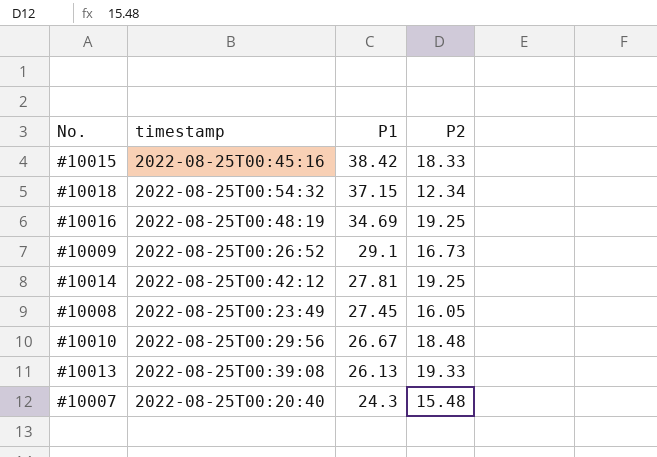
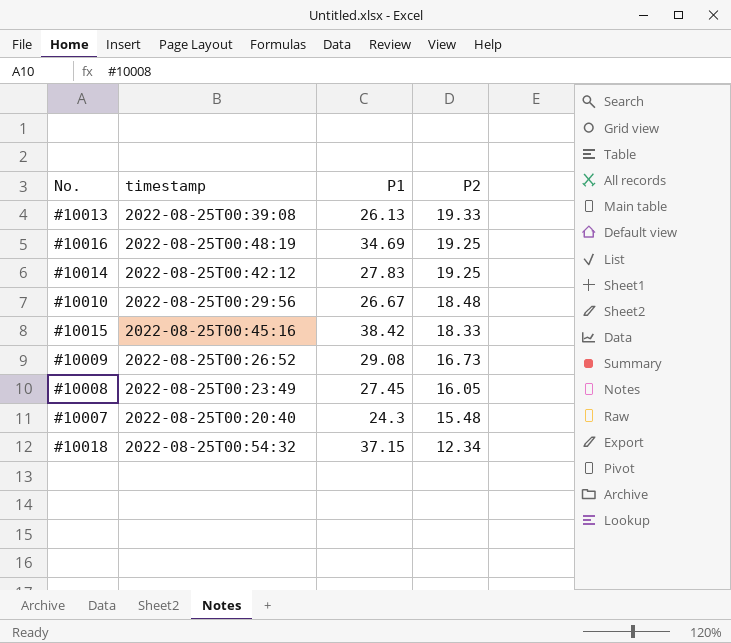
row order: P1 descending -> P2 descending
#10014 | P1: 27.81 -> 27.83
#10009 | P1: 29.1 -> 29.08

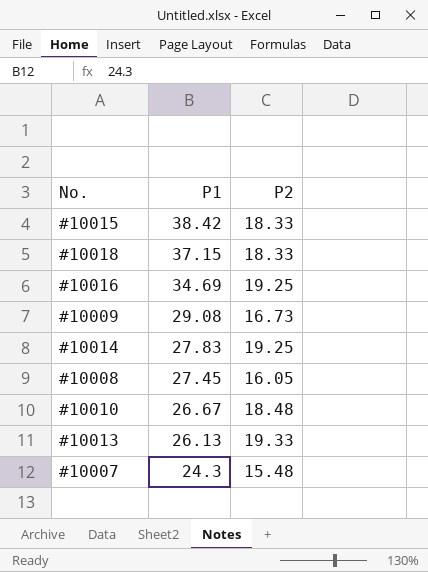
row order: P2 descending -> P1 descending
column timestamp | position: 2 -> none
#10018 | P2: 12.34 -> 18.33

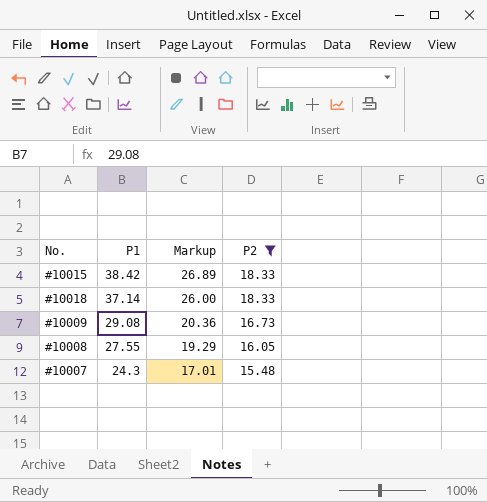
filter: none -> P2 <= 18.33
column Markup | formula: none -> [P1] * 0.7
#10018 | P1: 37.15 -> 37.14
#10008 | P1: 27.45 -> 27.55

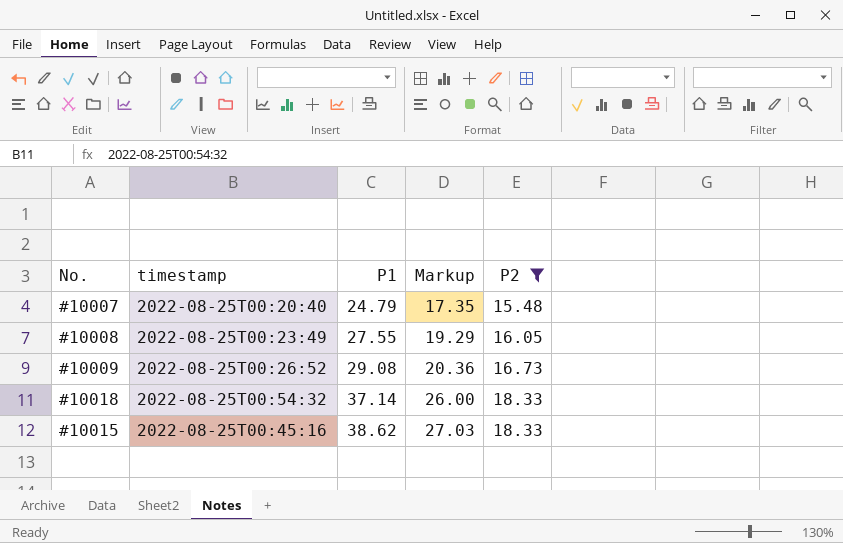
row order: P1 descending -> P1 ascending
column timestamp | position: none -> 2
#10007 | P1: 24.3 -> 24.79
#10007 | Markup: 17.01 -> 17.35
#10015 | P1: 38.42 -> 38.62
#10015 | Markup: 26.89 -> 27.03

